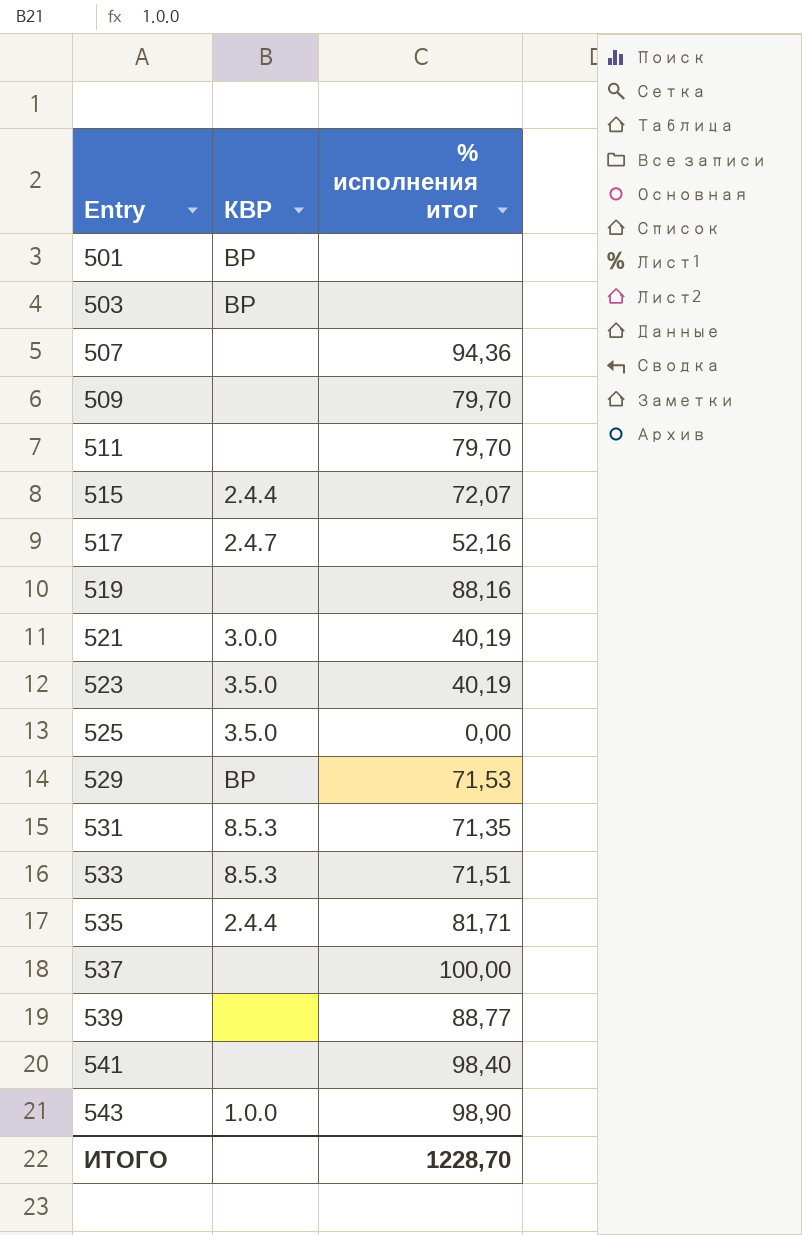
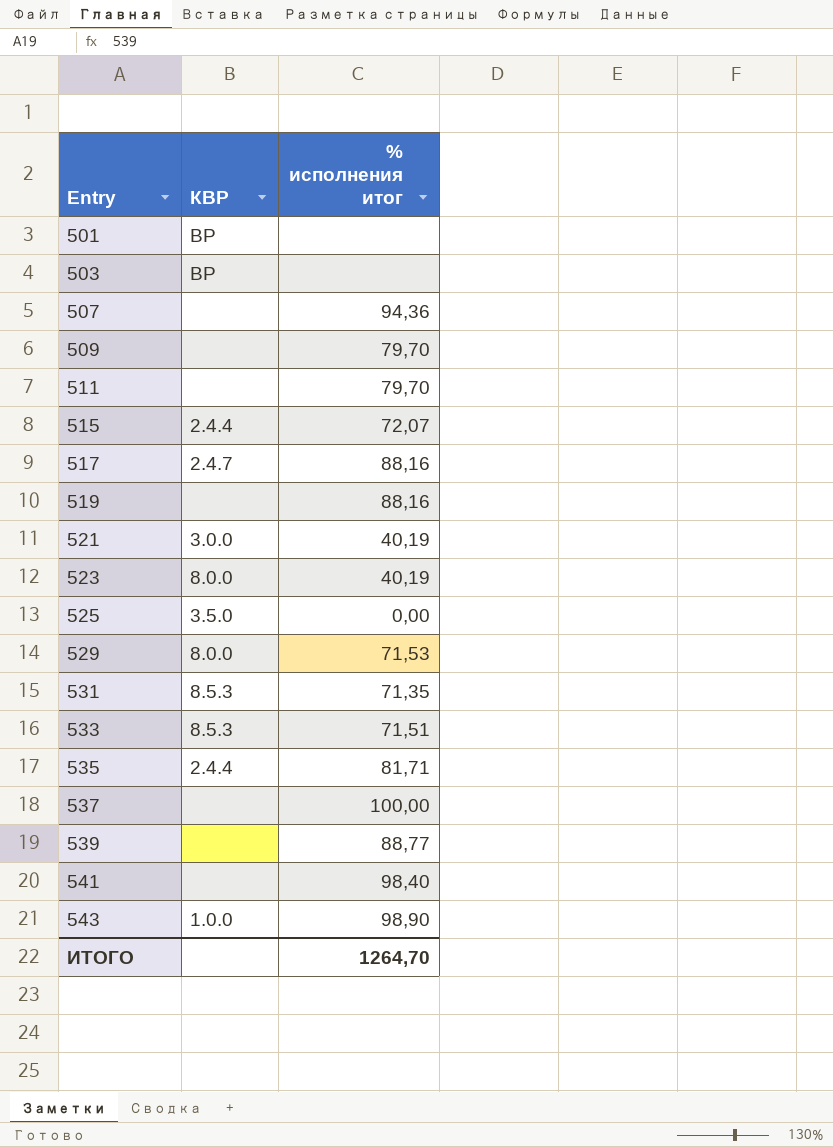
517 | % исполнения итог: 52,16 -> 88,16
523 | КВР: 3.5.0 -> 8.0.0
529 | КВР: ВР -> 8.0.0
ИТОГО | % исполнения итог: 1228,70 -> 1264,70

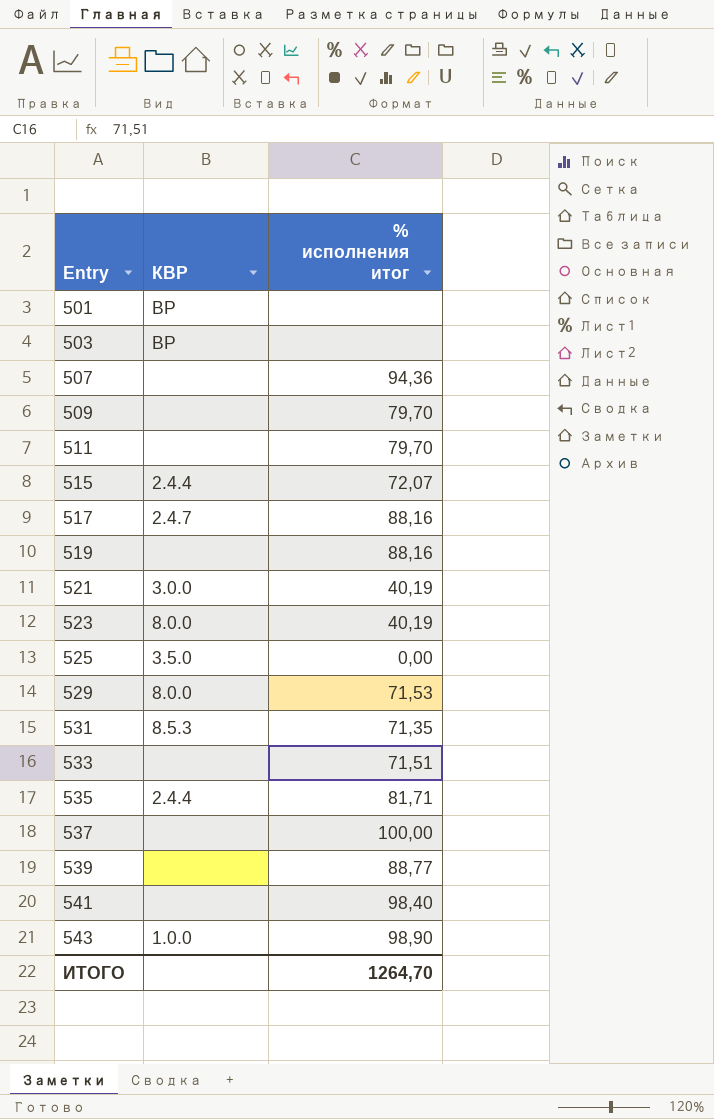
533 | КВР: 8.5.3 -> none

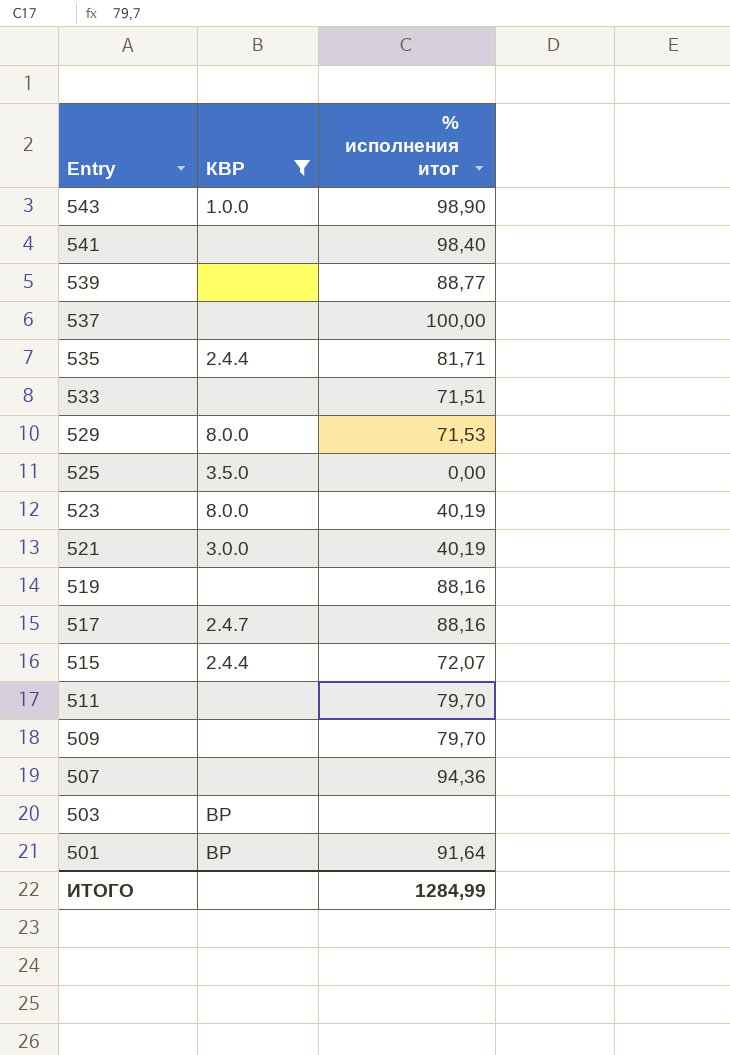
filter: none -> КВР != 8.5.3
row order: Entry ascending -> Entry descending
501 | % исполнения итог: none -> 91,64
ИТОГО | % исполнения итог: 1264,70 -> 1284,99

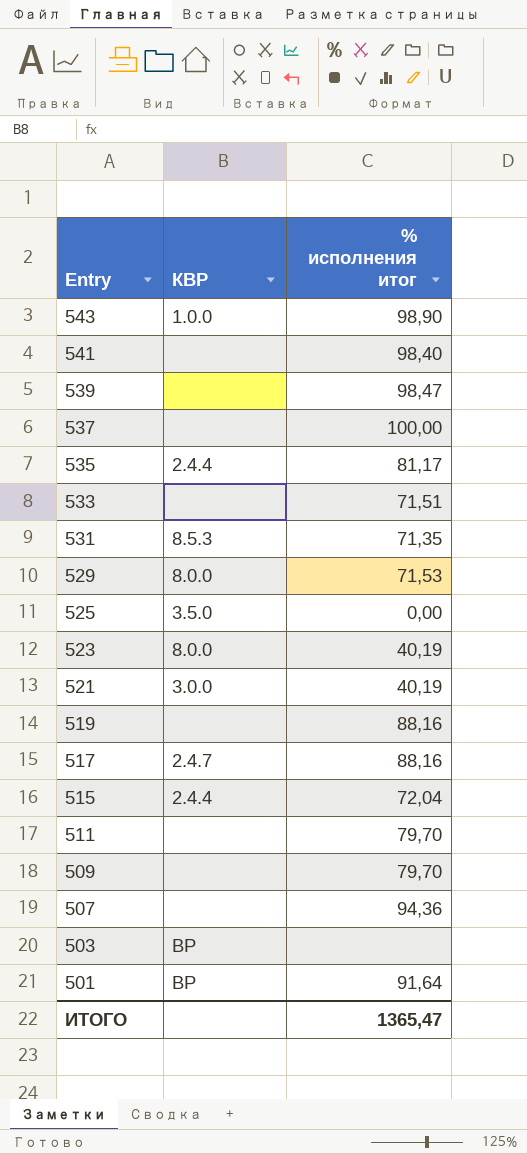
filter: КВР != 8.5.3 -> none
539 | % исполнения итог: 88,77 -> 98,47
535 | % исполнения итог: 81,71 -> 81,17
515 | % исполнения итог: 72,07 -> 72,04
ИТОГО | % исполнения итог: 1284,99 -> 1365,47

